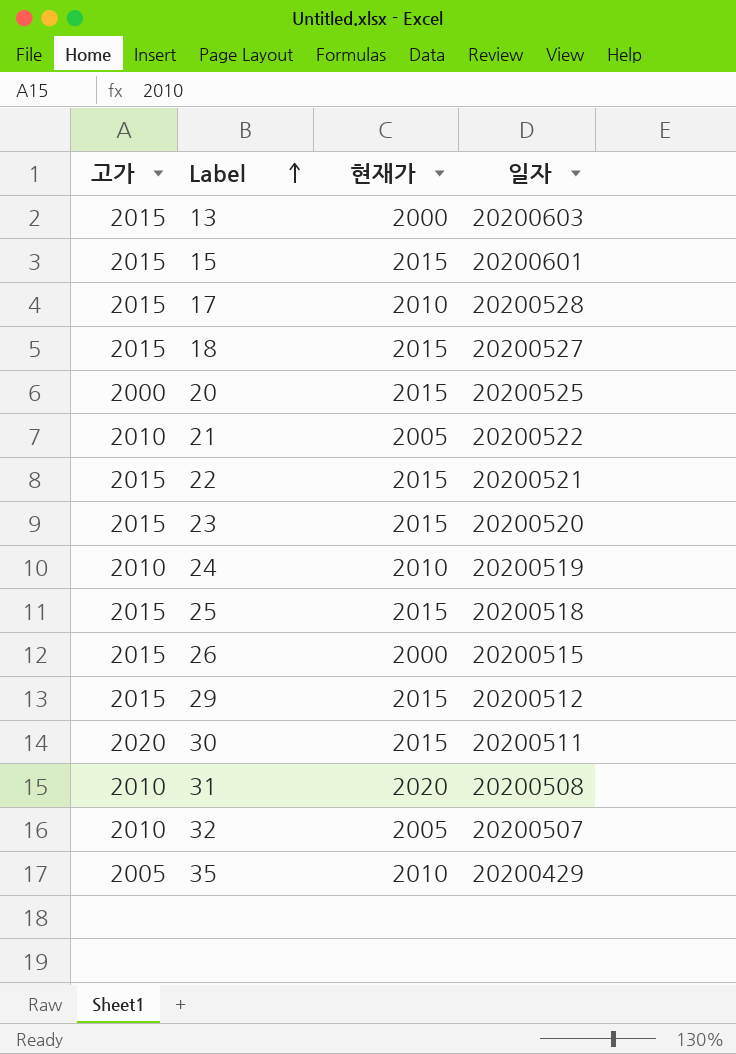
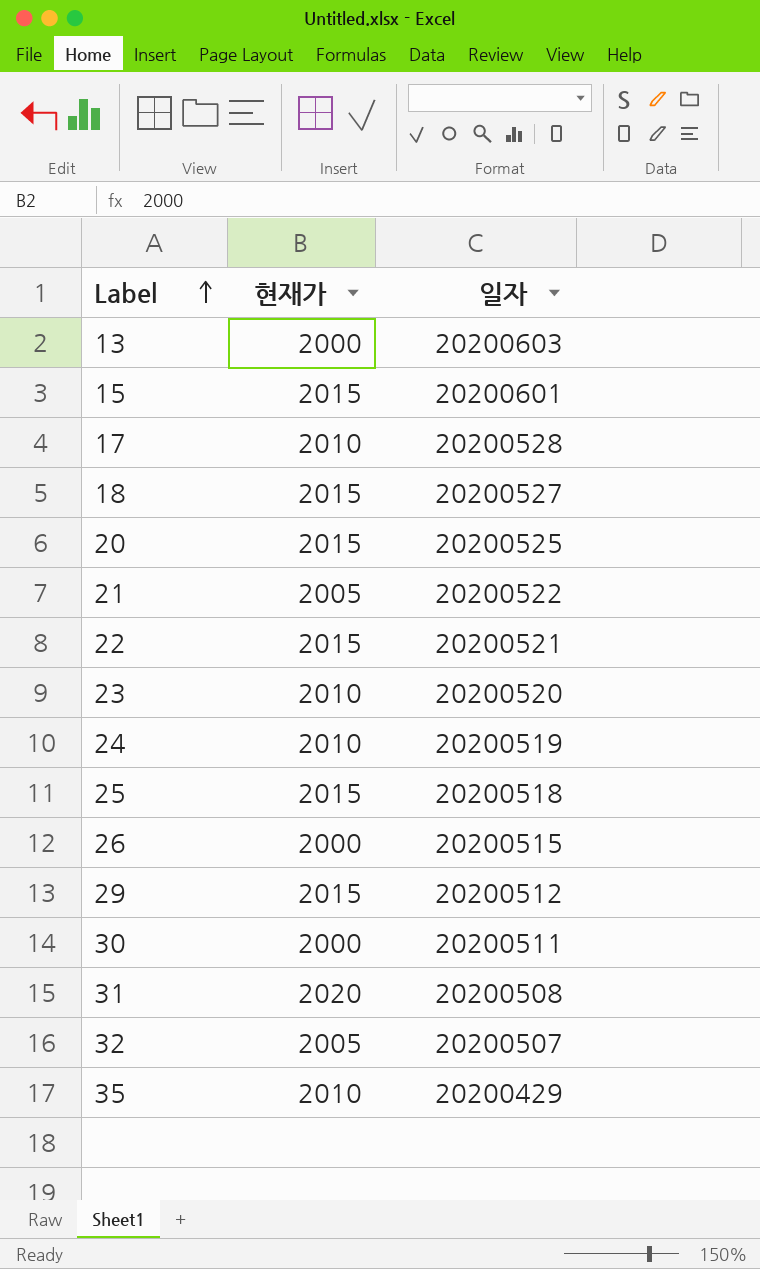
column 고가 | position: 1 -> none
23 | 현재가: 2015 -> 2010
30 | 현재가: 2015 -> 2000

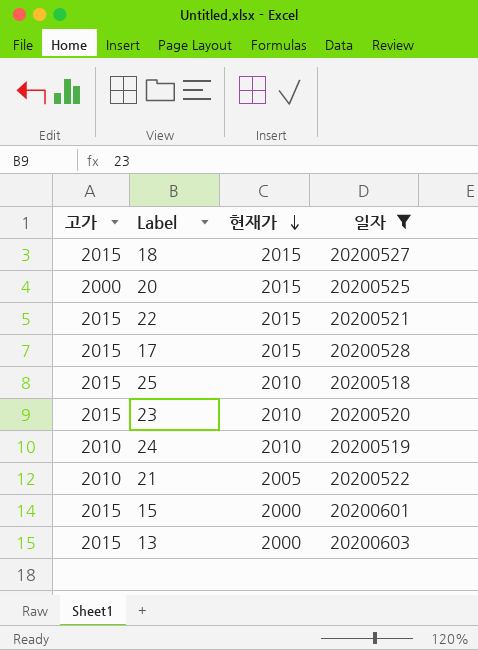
filter: none -> 일자 >= 20200518
row order: Label ascending -> 현재가 descending
column 고가 | position: none -> 1
17 | 현재가: 2010 -> 2015
25 | 현재가: 2015 -> 2010
15 | 현재가: 2015 -> 2000

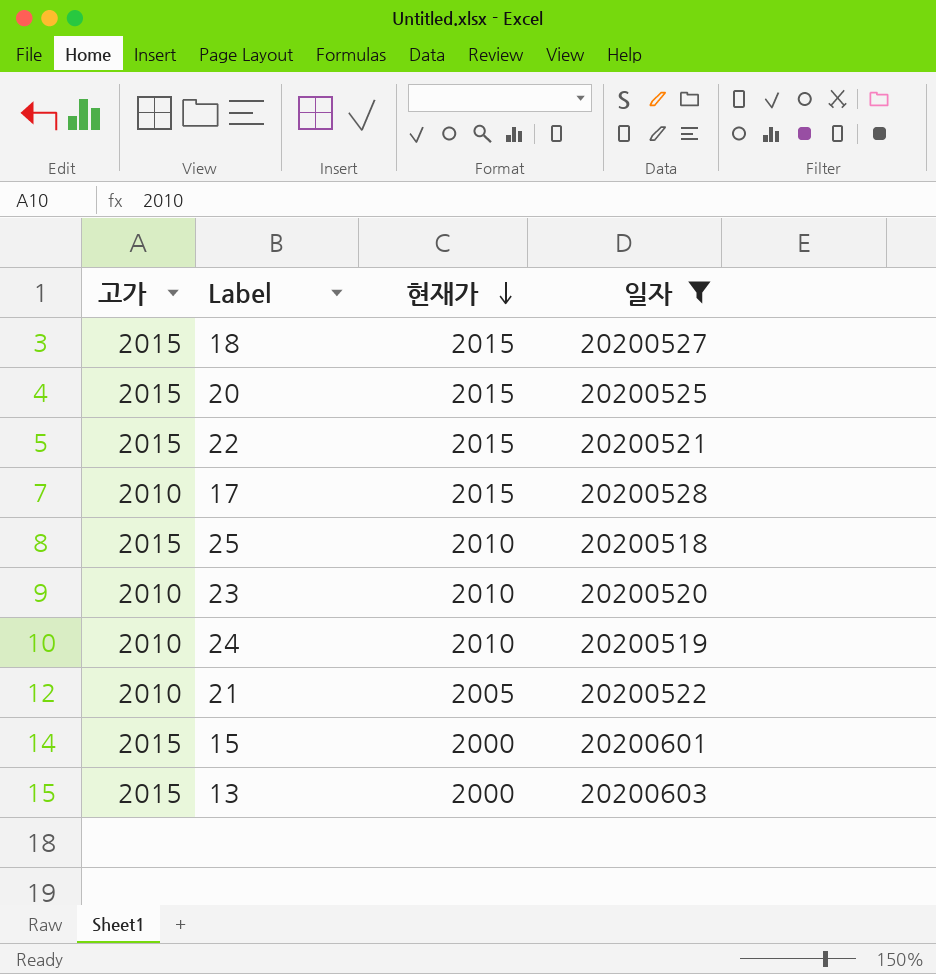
20 | 고가: 2000 -> 2015
17 | 고가: 2015 -> 2010
23 | 고가: 2015 -> 2010

